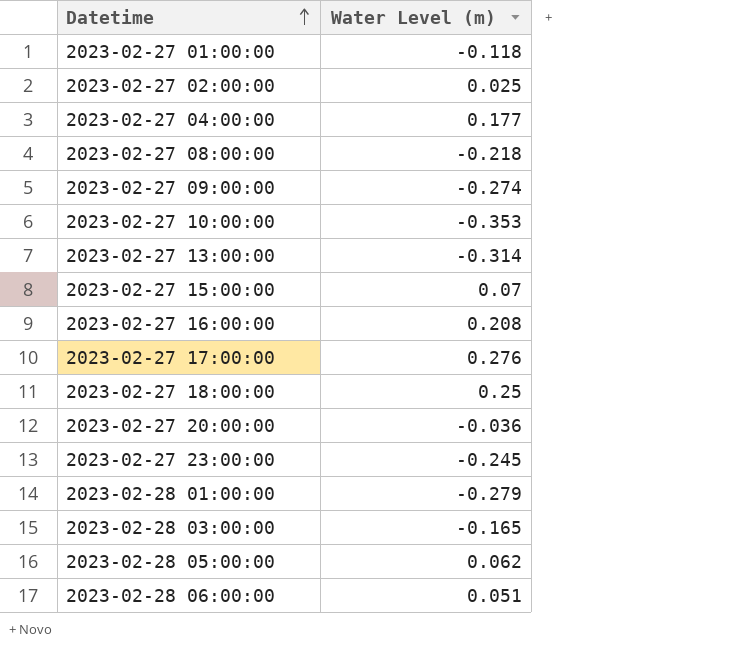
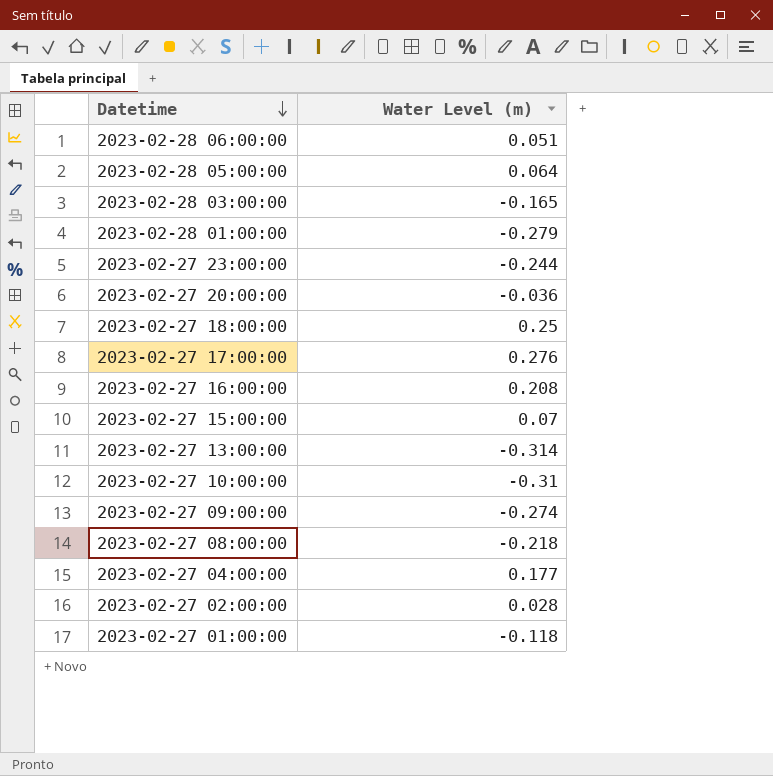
row order: Datetime ascending -> Datetime descending
2023-02-28 05:00:00 | Water Level (m): 0.062 -> 0.064
2023-02-27 23:00:00 | Water Level (m): -0.245 -> -0.244
2023-02-27 10:00:00 | Water Level (m): -0.353 -> -0.31
2023-02-27 02:00:00 | Water Level (m): 0.025 -> 0.028

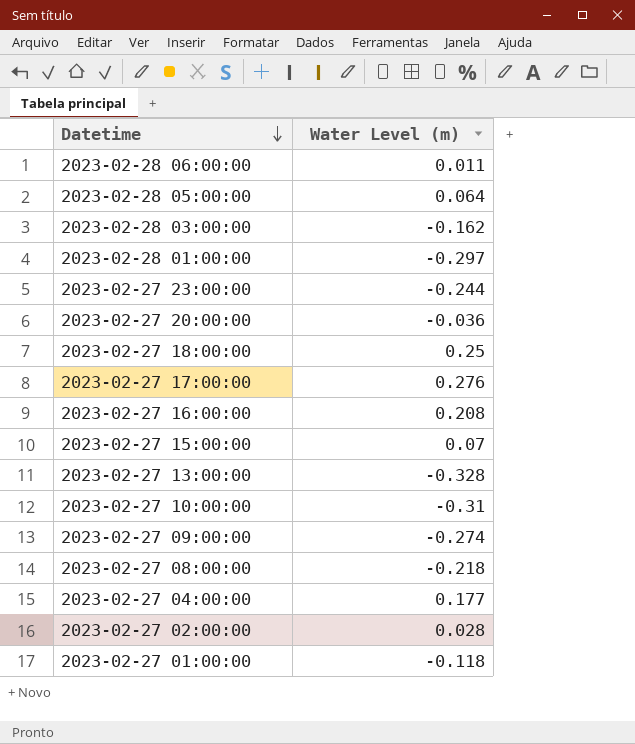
2023-02-28 06:00:00 | Water Level (m): 0.051 -> 0.011
2023-02-28 03:00:00 | Water Level (m): -0.165 -> -0.162
2023-02-28 01:00:00 | Water Level (m): -0.279 -> -0.297
2023-02-27 13:00:00 | Water Level (m): -0.314 -> -0.328

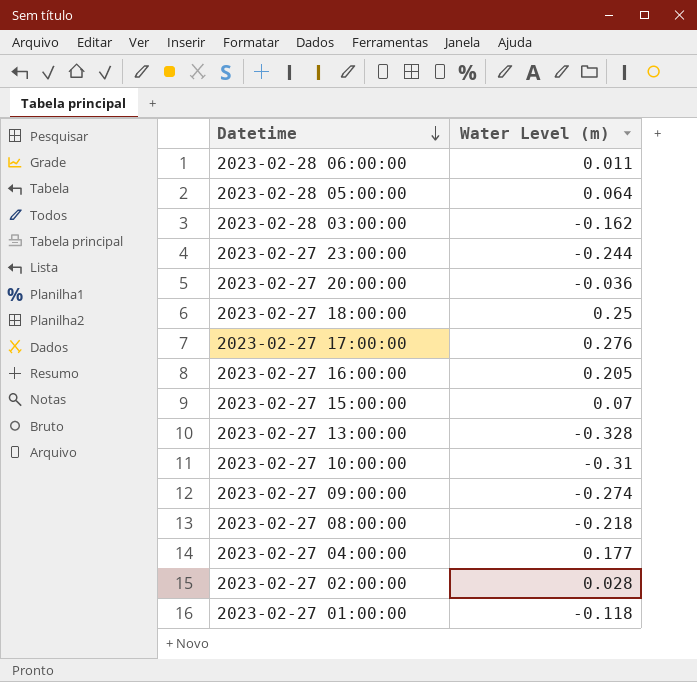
row 2023-02-28 01:00:00: -0.297 -> none
2023-02-27 16:00:00 | Water Level (m): 0.208 -> 0.205

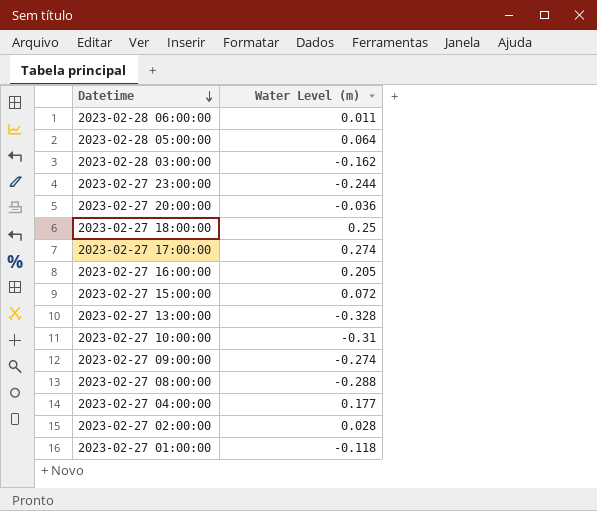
2023-02-27 17:00:00 | Water Level (m): 0.276 -> 0.274
2023-02-27 15:00:00 | Water Level (m): 0.07 -> 0.072
2023-02-27 08:00:00 | Water Level (m): -0.218 -> -0.288

